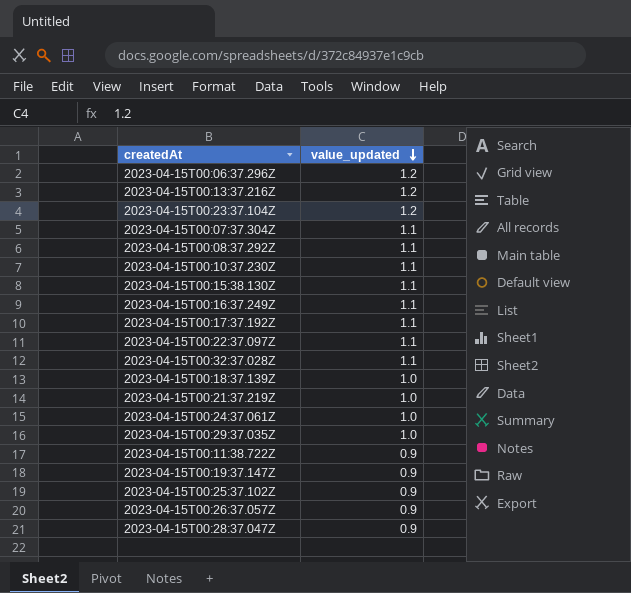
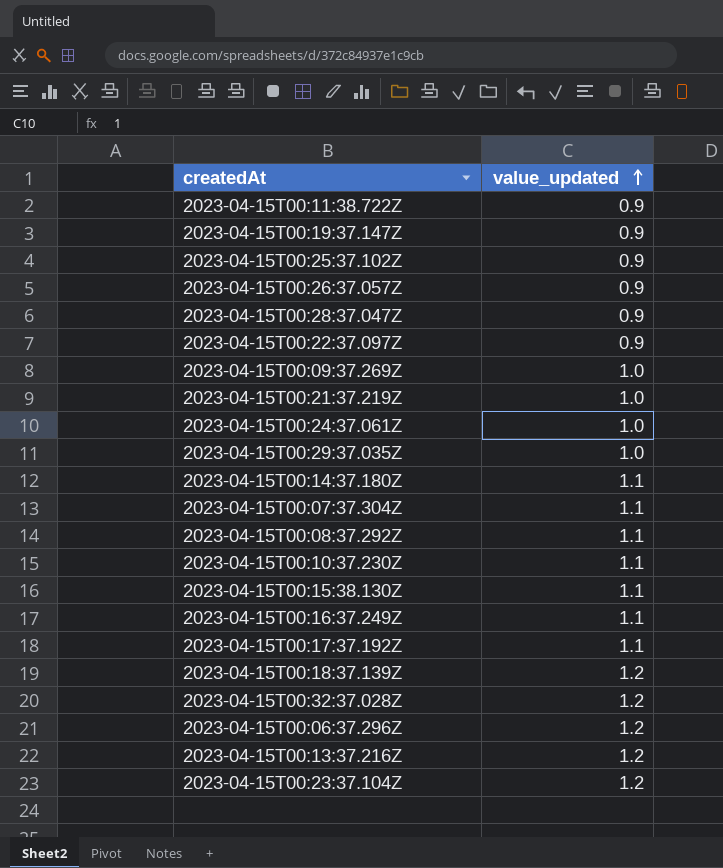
row order: value_updated descending -> value_updated ascending
2023-04-15T00:22:37.097Z | value_updated: 1.1 -> 0.9
row 2023-04-15T00:09:37.269Z: none -> 1.0
row 2023-04-15T00:14:37.180Z: none -> 1.1
2023-04-15T00:18:37.139Z | value_updated: 1.0 -> 1.2
2023-04-15T00:32:37.028Z | value_updated: 1.1 -> 1.2

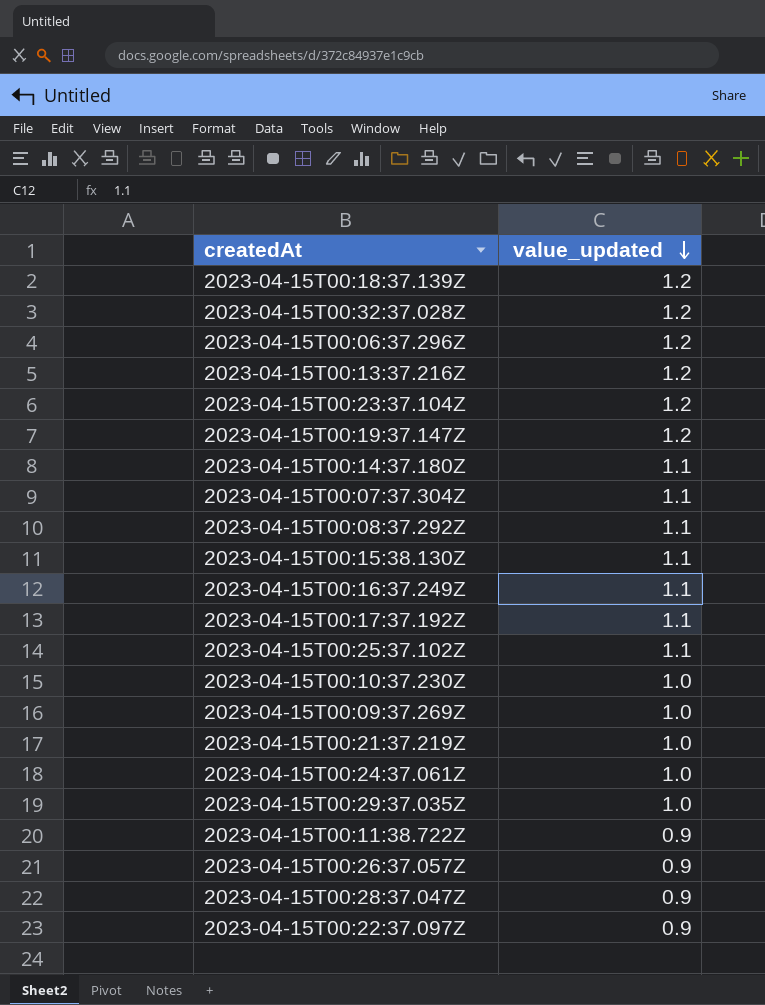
row order: value_updated ascending -> value_updated descending
2023-04-15T00:19:37.147Z | value_updated: 0.9 -> 1.2
2023-04-15T00:25:37.102Z | value_updated: 0.9 -> 1.1
2023-04-15T00:10:37.230Z | value_updated: 1.1 -> 1.0

